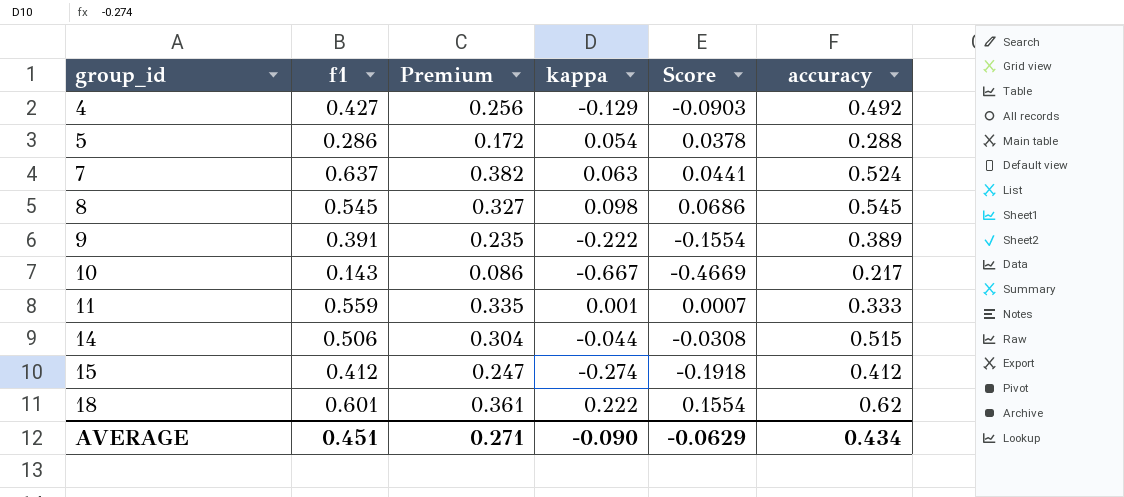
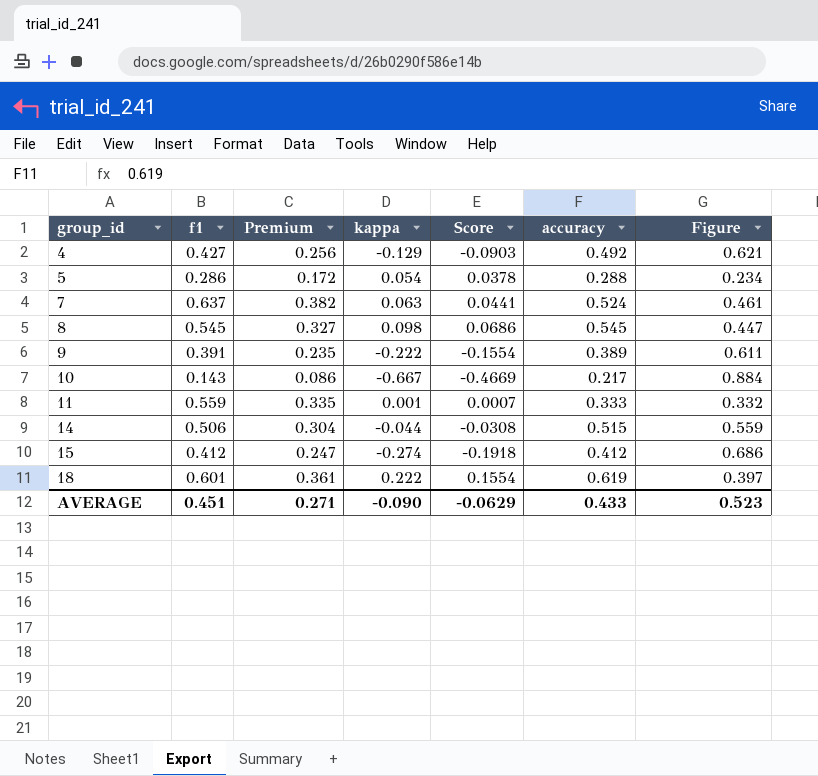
column Figure | formula: none -> [accuracy] - [kappa]
18 | accuracy: 0.62 -> 0.619
AVERAGE | accuracy: 0.434 -> 0.433

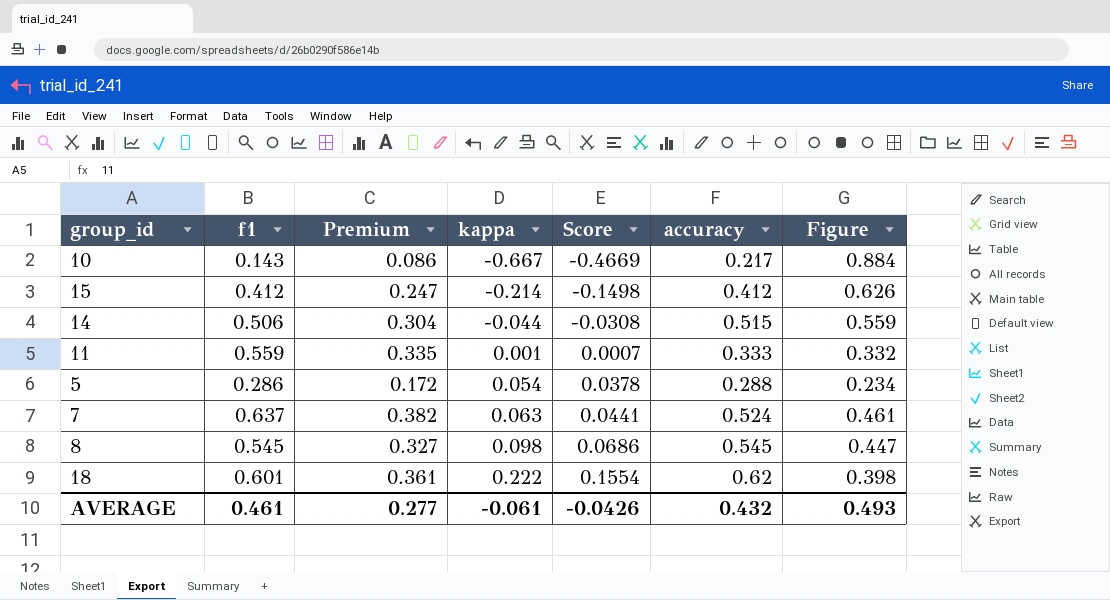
row order: group_id ascending -> kappa ascending
row 4: 0.427 | 0.256 | -0.129 | -0.0903 | 0.492 | 0.621 -> none
row 9: 0.391 | 0.235 | -0.222 | -0.1554 | 0.389 | 0.611 -> none
15 | kappa: -0.274 -> -0.214
15 | Score: -0.1918 -> -0.1498
15 | Figure: 0.686 -> 0.626
18 | accuracy: 0.619 -> 0.62
18 | Figure: 0.397 -> 0.398
AVERAGE | f1: 0.451 -> 0.461
AVERAGE | Premium: 0.271 -> 0.277
AVERAGE | kappa: -0.090 -> -0.061
AVERAGE | Score: -0.0629 -> -0.0426
AVERAGE | accuracy: 0.433 -> 0.432
AVERAGE | Figure: 0.523 -> 0.493

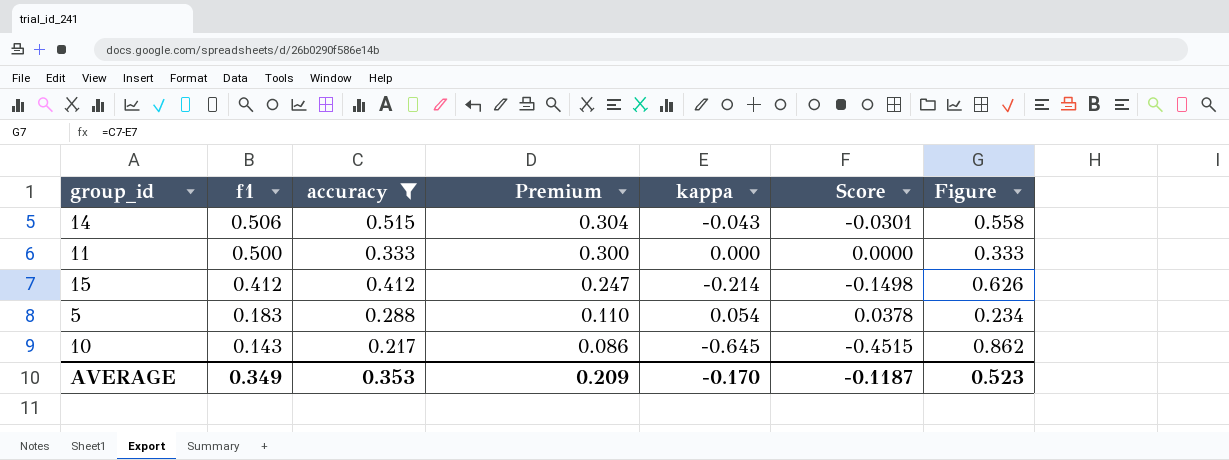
filter: none -> accuracy <= 0.515
row order: kappa ascending -> f1 descending
column accuracy | position: 6 -> 3
14 | kappa: -0.044 -> -0.043
14 | Score: -0.0308 -> -0.0301
14 | Figure: 0.559 -> 0.558
11 | f1: 0.559 -> 0.500
11 | Premium: 0.335 -> 0.300
11 | kappa: 0.001 -> 0.000
11 | Score: 0.0007 -> 0.0000
11 | Figure: 0.332 -> 0.333
5 | f1: 0.286 -> 0.183
5 | Premium: 0.172 -> 0.110
10 | kappa: -0.667 -> -0.645
10 | Score: -0.4669 -> -0.4515
10 | Figure: 0.884 -> 0.862
AVERAGE | f1: 0.461 -> 0.349
AVERAGE | accuracy: 0.432 -> 0.353
AVERAGE | Premium: 0.277 -> 0.209
AVERAGE | kappa: -0.061 -> -0.170
AVERAGE | Score: -0.0426 -> -0.1187
AVERAGE | Figure: 0.493 -> 0.523

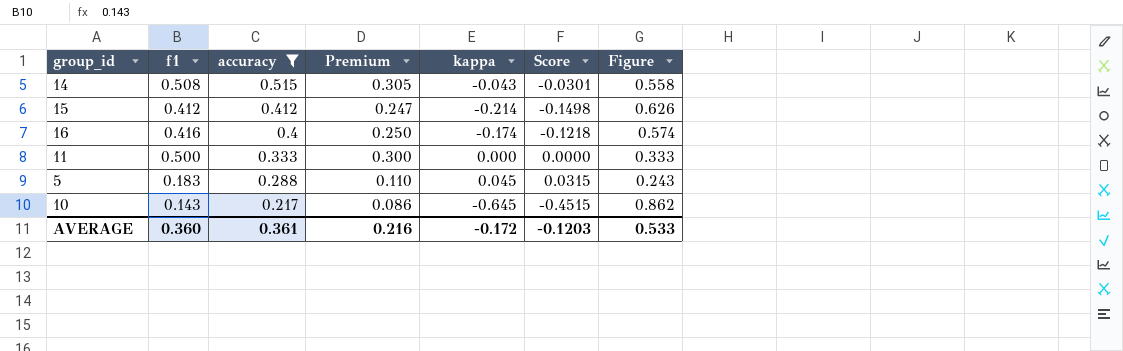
row order: f1 descending -> accuracy descending
14 | f1: 0.506 -> 0.508
14 | Premium: 0.304 -> 0.305
row 16: none -> 0.416 | 0.4 | 0.250 | -0.174 | -0.1218 | 0.574
5 | kappa: 0.054 -> 0.045
5 | Score: 0.0378 -> 0.0315
5 | Figure: 0.234 -> 0.243
AVERAGE | f1: 0.349 -> 0.360
AVERAGE | accuracy: 0.353 -> 0.361
AVERAGE | Premium: 0.209 -> 0.216
AVERAGE | kappa: -0.170 -> -0.172
AVERAGE | Score: -0.1187 -> -0.1203
AVERAGE | Figure: 0.523 -> 0.533

